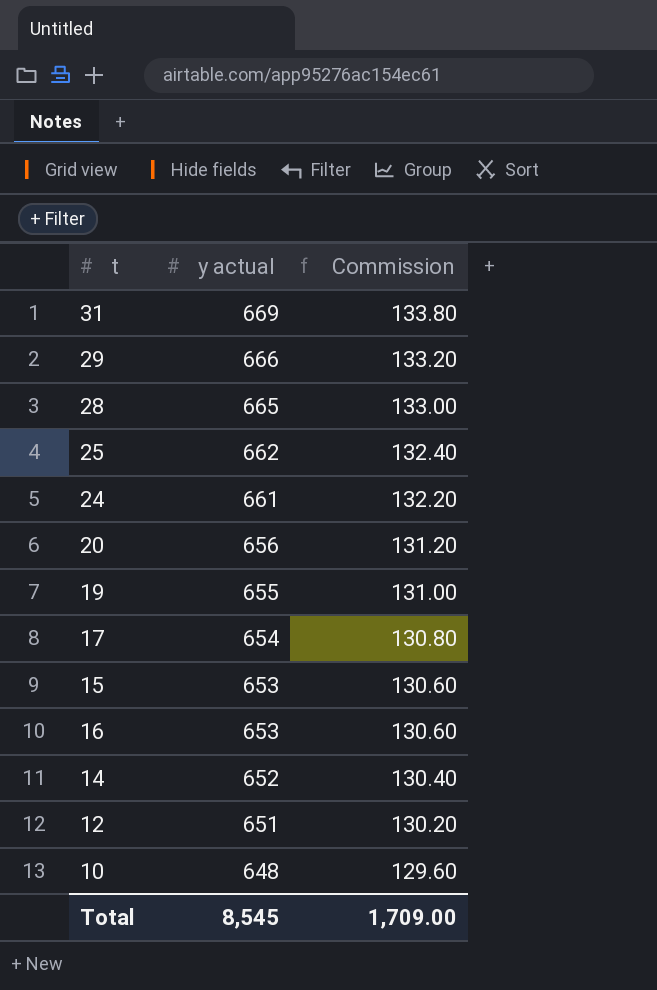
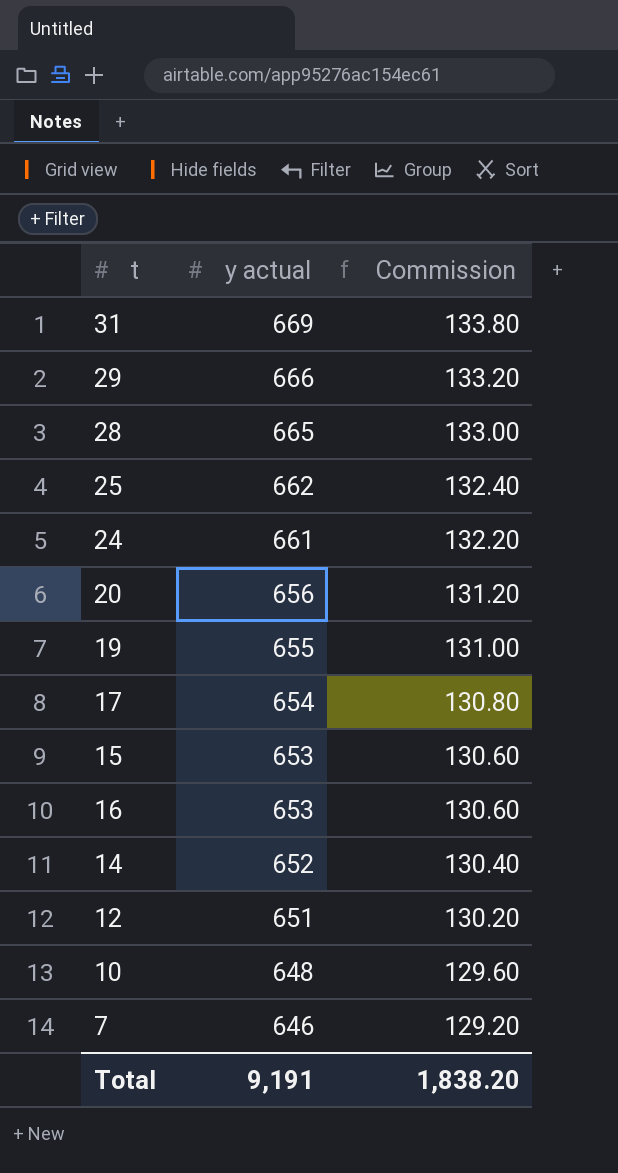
row 7: none -> 646 | 129.20
Total | y actual: 8,545 -> 9,191
Total | Commission: 1,709.00 -> 1,838.20

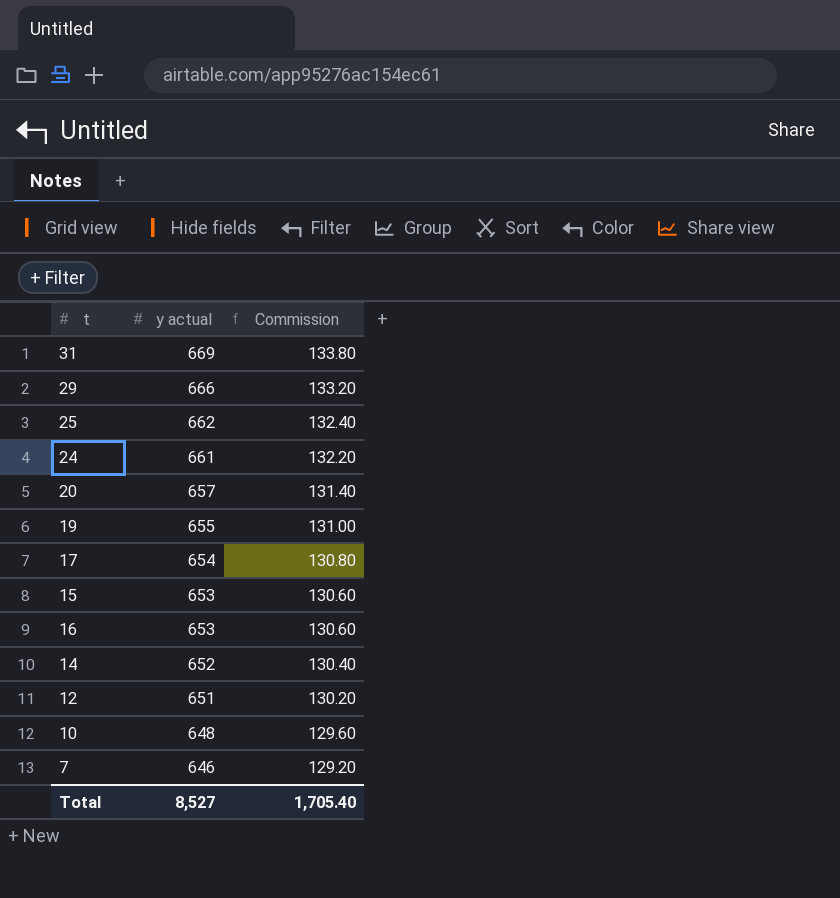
row 28: 665 | 133.00 -> none
20 | y actual: 656 -> 657
20 | Commission: 131.20 -> 131.40
Total | y actual: 9,191 -> 8,527
Total | Commission: 1,838.20 -> 1,705.40

